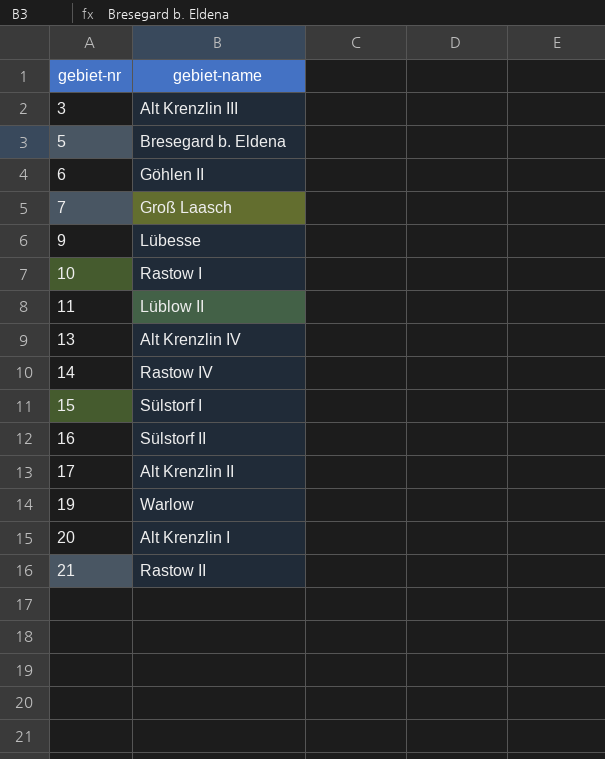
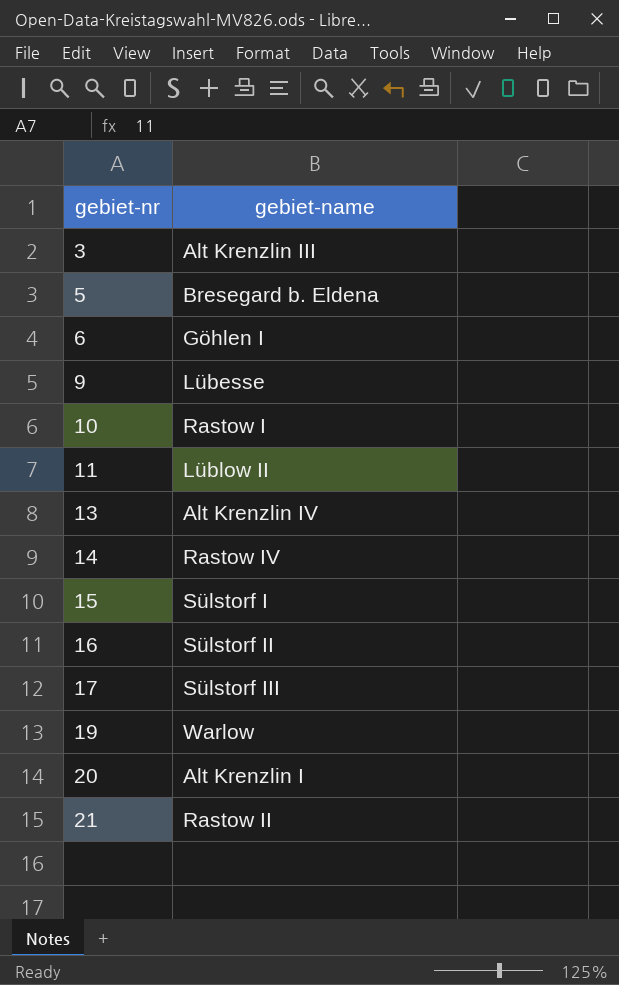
row 7: Groß Laasch -> none
6 | gebiet-name: Göhlen II -> Göhlen I
17 | gebiet-name: Alt Krenzlin II -> Sülstorf III

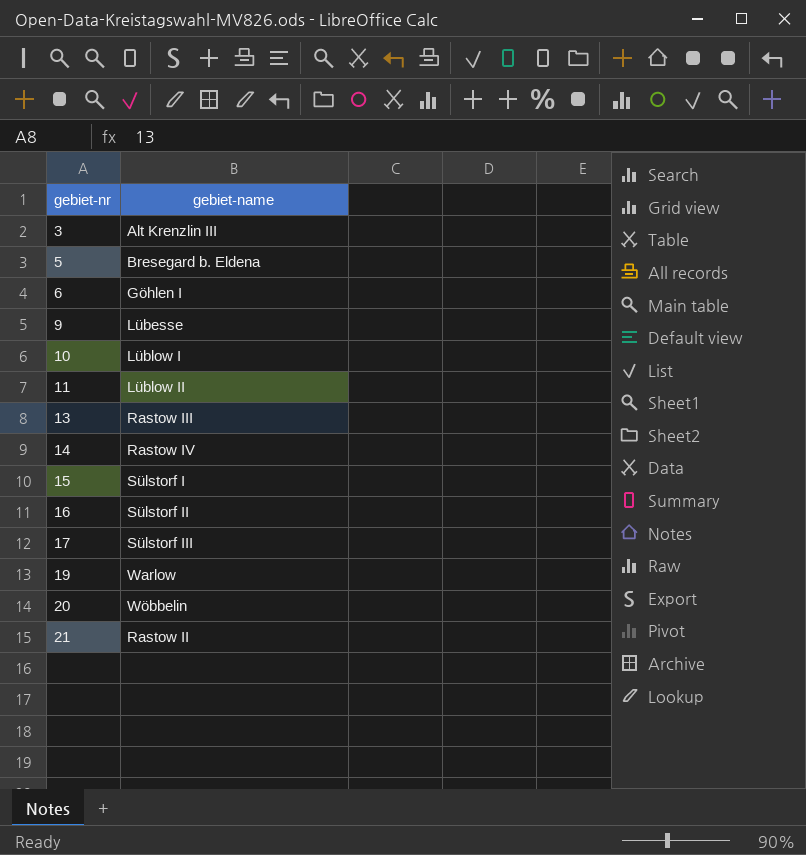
10 | gebiet-name: Rastow I -> Lüblow I
13 | gebiet-name: Alt Krenzlin IV -> Rastow III
20 | gebiet-name: Alt Krenzlin I -> Wöbbelin

